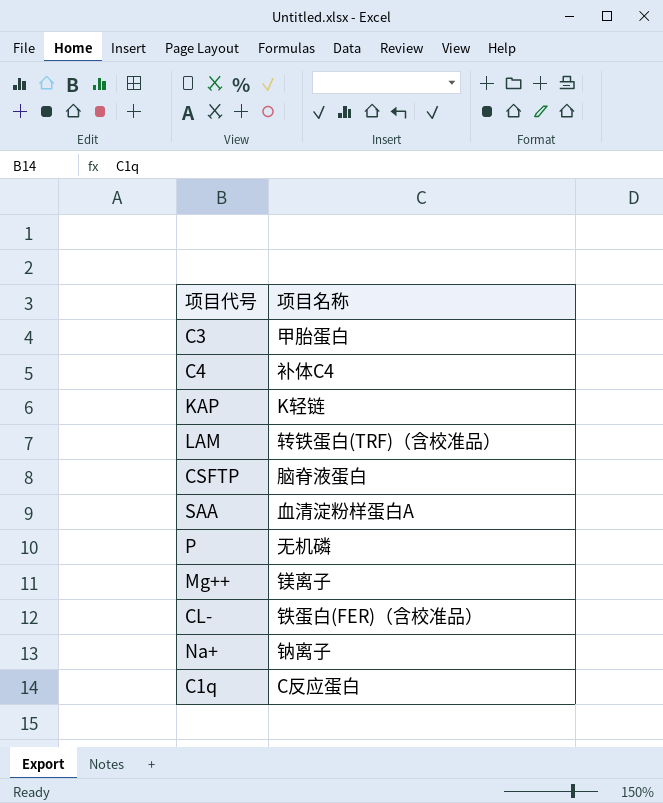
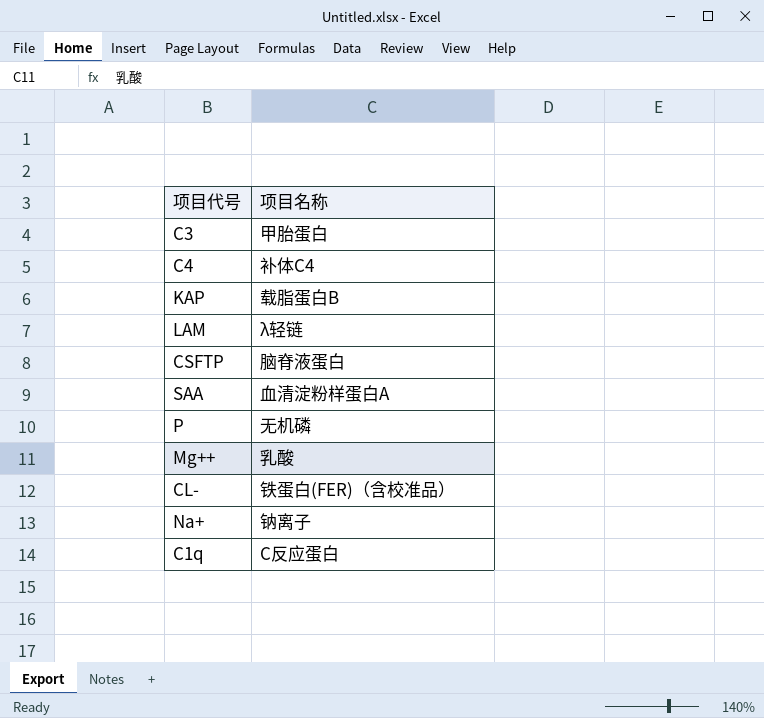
KAP | 项目名称: K轻链 -> 载脂蛋白B
LAM | 项目名称: 转铁蛋白(TRF)（含校准品） -> λ轻链
Mg++ | 项目名称: 镁离子 -> 乳酸

